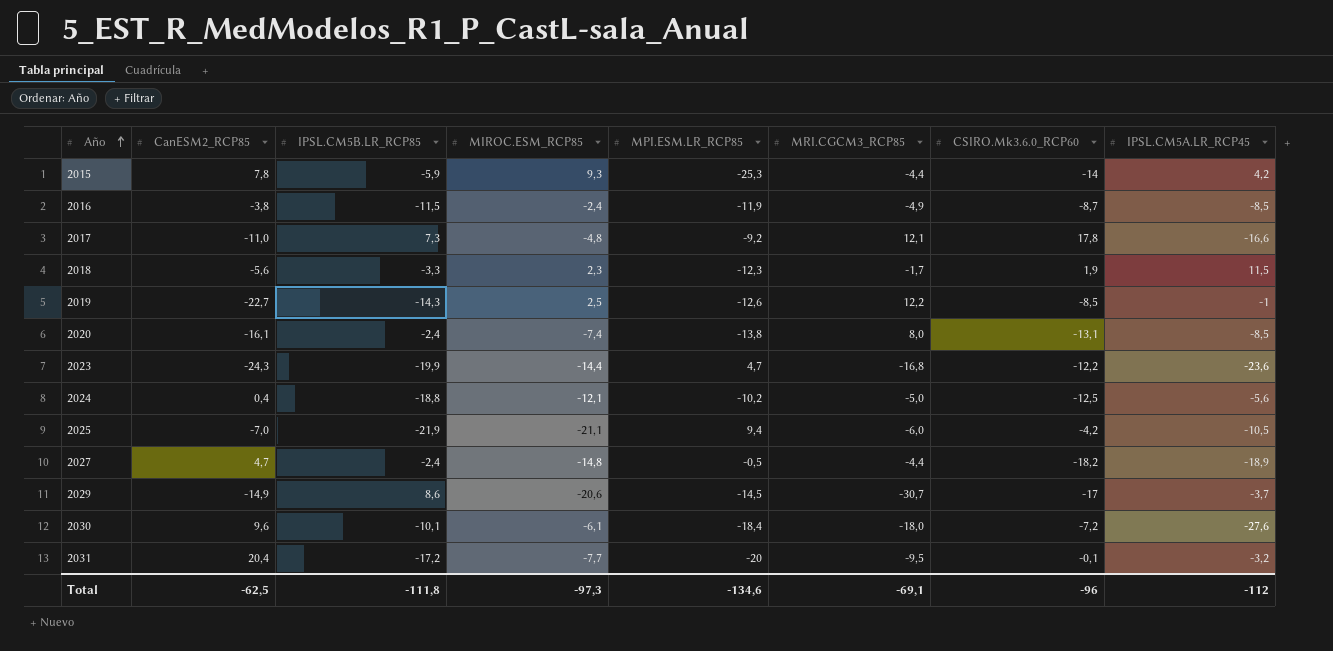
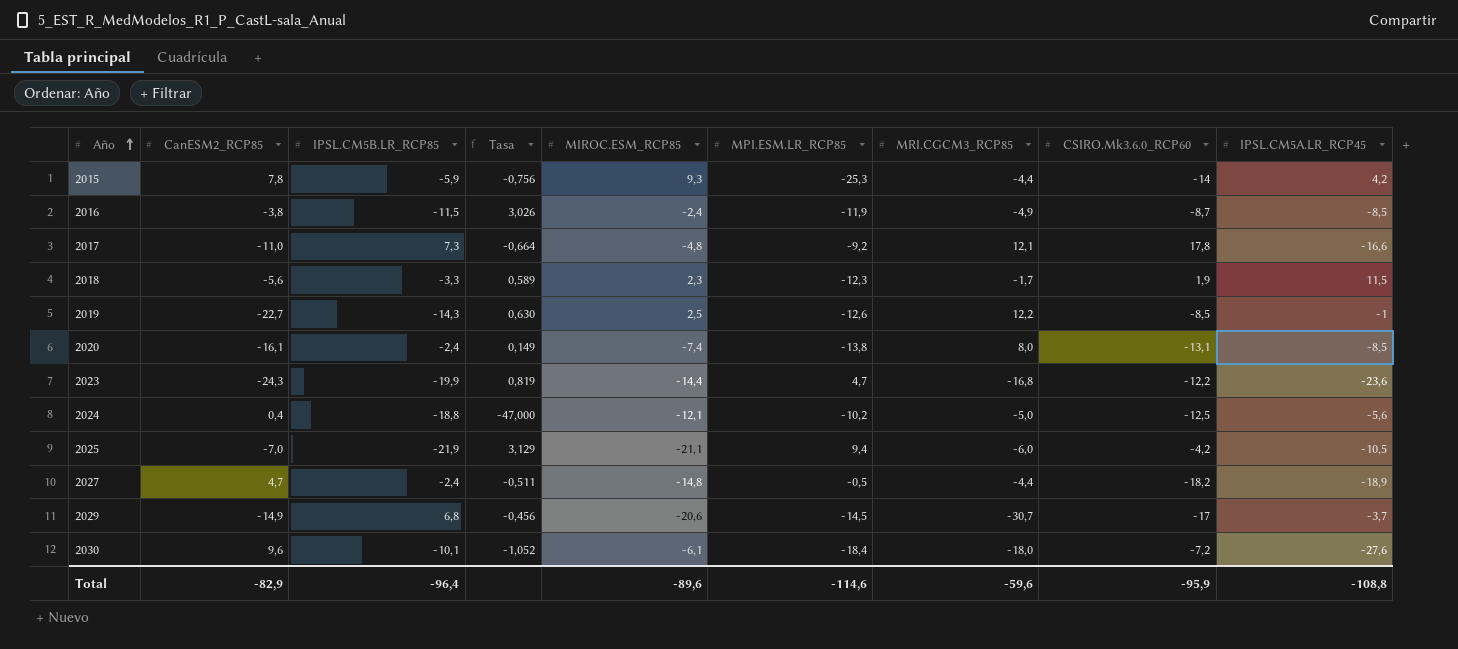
column Tasa | formula: none -> [IPSL.CM5B.LR_RCP85] / [CanESM2_RCP85]
row 2031: 20,4 | -17,2 | -7,7 | -20 | -9,5 | -0,1 | -3,2 -> none
2029 | IPSL.CM5B.LR_RCP85: 8,6 -> 6,8
Total | CanESM2_RCP85: -62,5 -> -82,9
Total | IPSL.CM5B.LR_RCP85: -111,8 -> -96,4
Total | MIROC.ESM_RCP85: -97,3 -> -89,6
Total | MPI.ESM.LR_RCP85: -134,6 -> -114,6
Total | MRI.CGCM3_RCP85: -69,1 -> -59,6
Total | CSIRO.Mk3.6.0_RCP60: -96 -> -95,9
Total | IPSL.CM5A.LR_RCP45: -112 -> -108,8

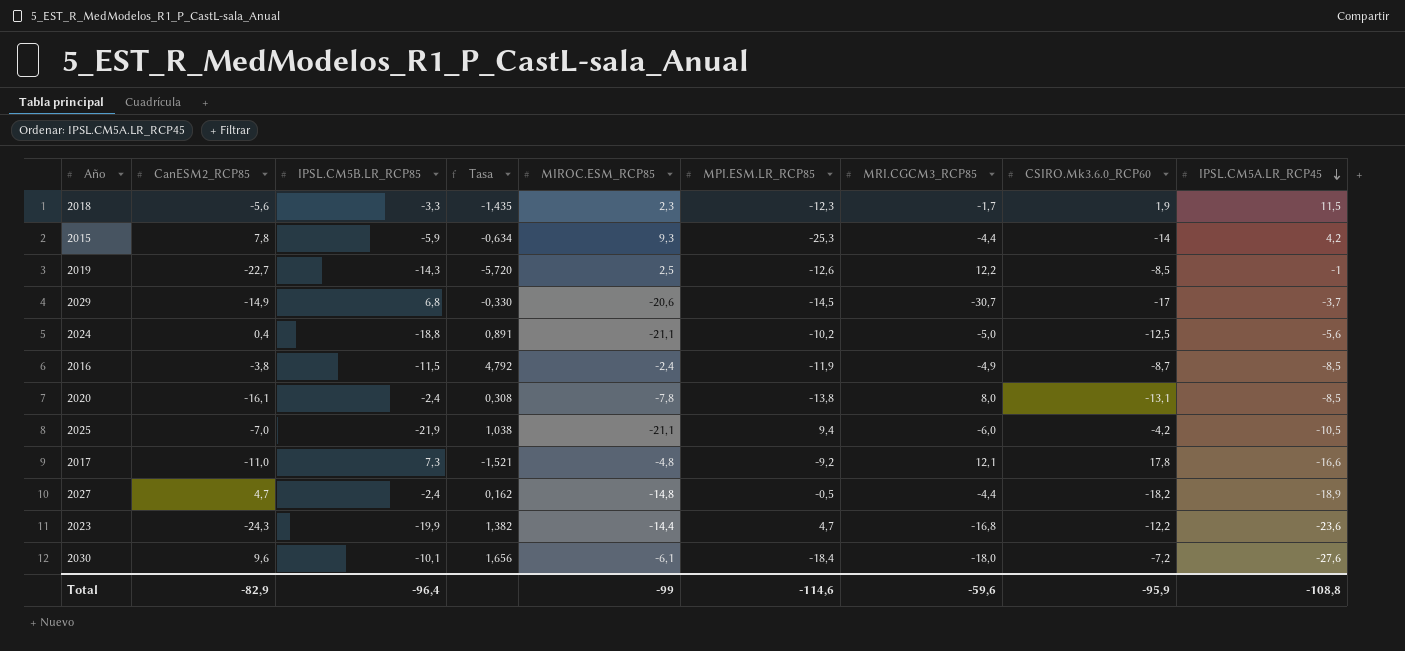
row order: Año ascending -> IPSL.CM5A.LR_RCP45 descending
column Tasa | formula: [IPSL.CM5B.LR_RCP85] / [CanESM2_RCP85] -> [IPSL.CM5B.LR_RCP85] / [MIROC.ESM_RCP85]
2024 | MIROC.ESM_RCP85: -12,1 -> -21,1
2020 | MIROC.ESM_RCP85: -7,4 -> -7,8
Total | MIROC.ESM_RCP85: -89,6 -> -99

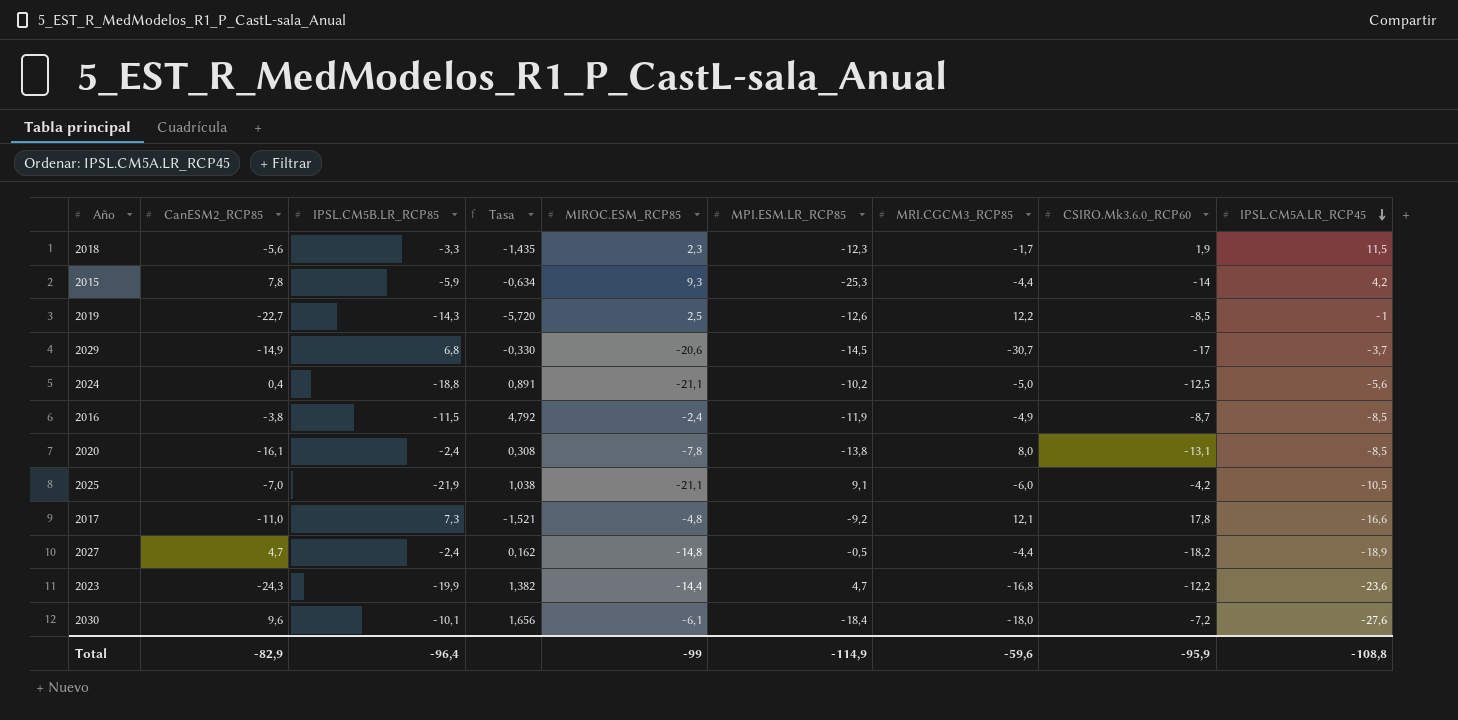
2025 | MPI.ESM.LR_RCP85: 9,4 -> 9,1
Total | MPI.ESM.LR_RCP85: -114,6 -> -114,9

